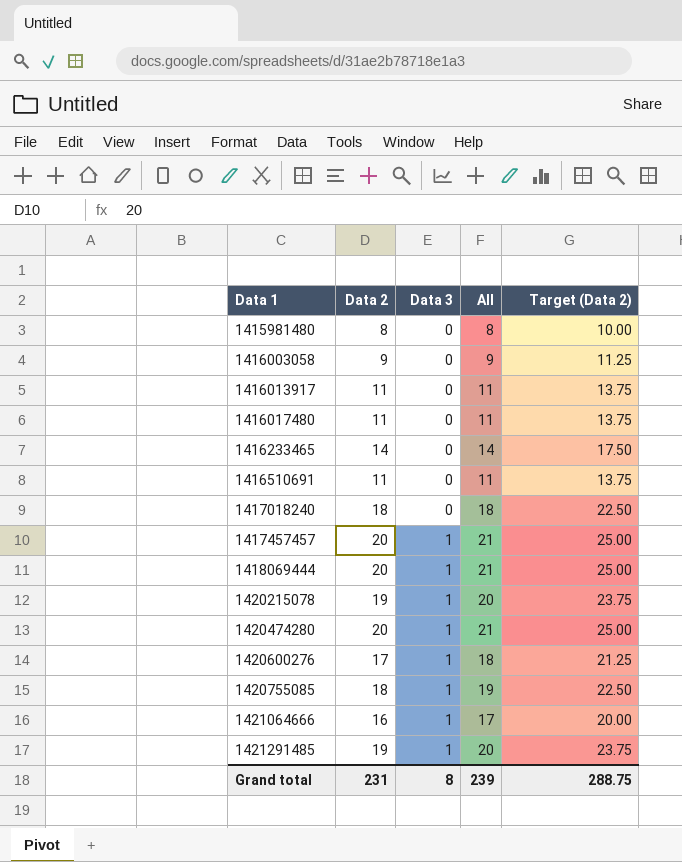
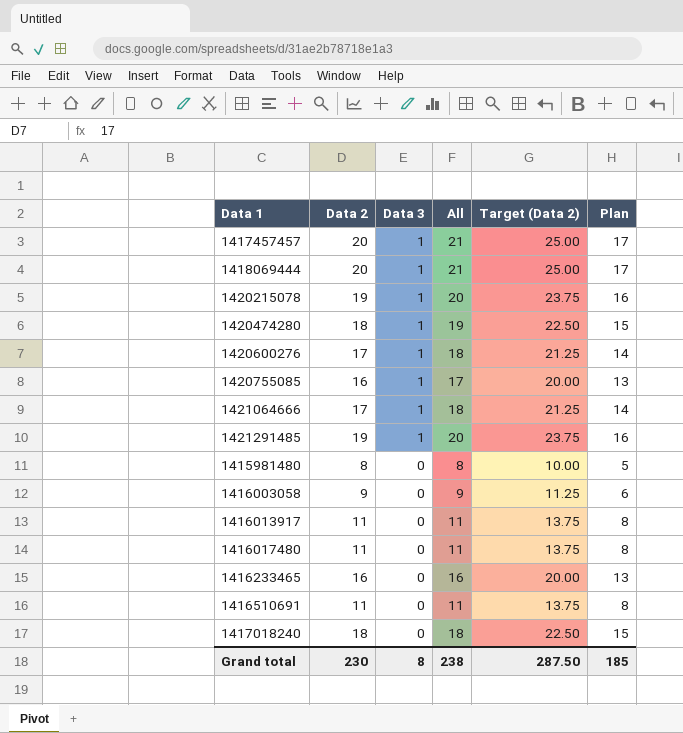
row order: Data 1 ascending -> Data 3 descending
column Plan | formula: none -> [Data 2] - 3
1420474280 | Data 2: 20 -> 18
1420474280 | All: 21 -> 19
1420474280 | Target (Data 2): 25.00 -> 22.50
1420755085 | Data 2: 18 -> 16
1420755085 | All: 19 -> 17
1420755085 | Target (Data 2): 22.50 -> 20.00
1421064666 | Data 2: 16 -> 17
1421064666 | All: 17 -> 18
1421064666 | Target (Data 2): 20.00 -> 21.25
1416233465 | Data 2: 14 -> 16
1416233465 | All: 14 -> 16
1416233465 | Target (Data 2): 17.50 -> 20.00
Grand total | Data 2: 231 -> 230
Grand total | All: 239 -> 238
Grand total | Target (Data 2): 288.75 -> 287.50

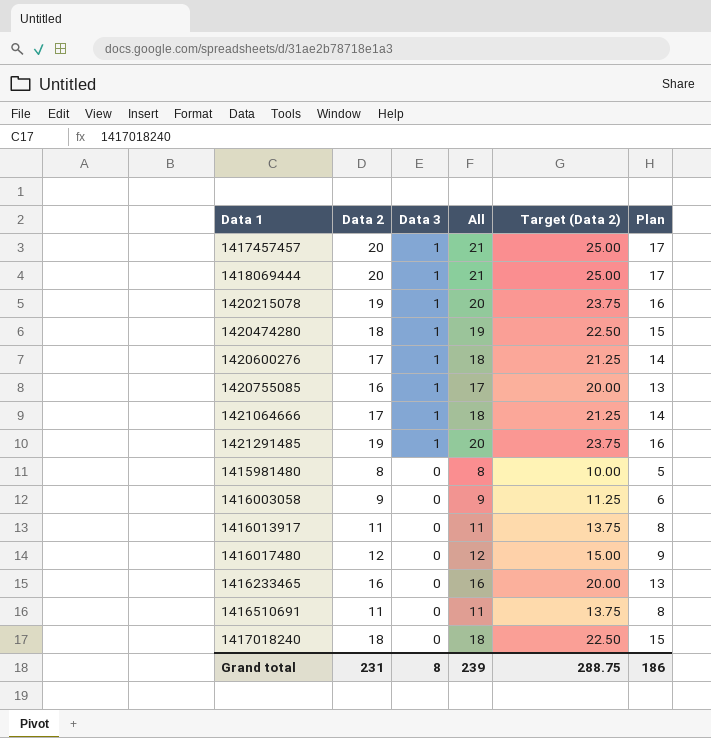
1416017480 | Data 2: 11 -> 12
1416017480 | All: 11 -> 12
1416017480 | Target (Data 2): 13.75 -> 15.00
1416017480 | Plan: 8 -> 9
Grand total | Data 2: 230 -> 231
Grand total | All: 238 -> 239
Grand total | Target (Data 2): 287.50 -> 288.75
Grand total | Plan: 185 -> 186

